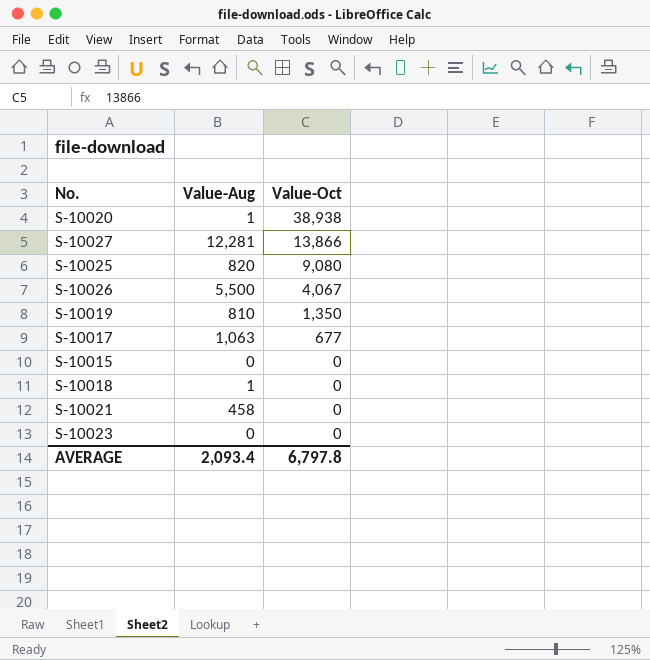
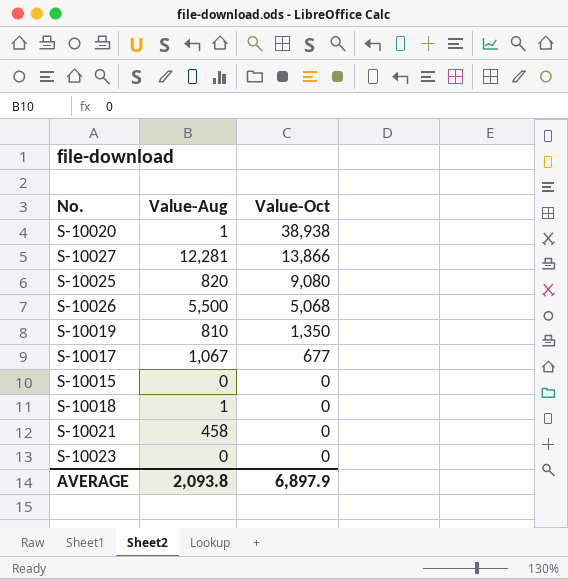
S-10026 | Value-Oct: 4,067 -> 5,068
S-10017 | Value-Aug: 1,063 -> 1,067
AVERAGE | Value-Aug: 2,093.4 -> 2,093.8
AVERAGE | Value-Oct: 6,797.8 -> 6,897.9

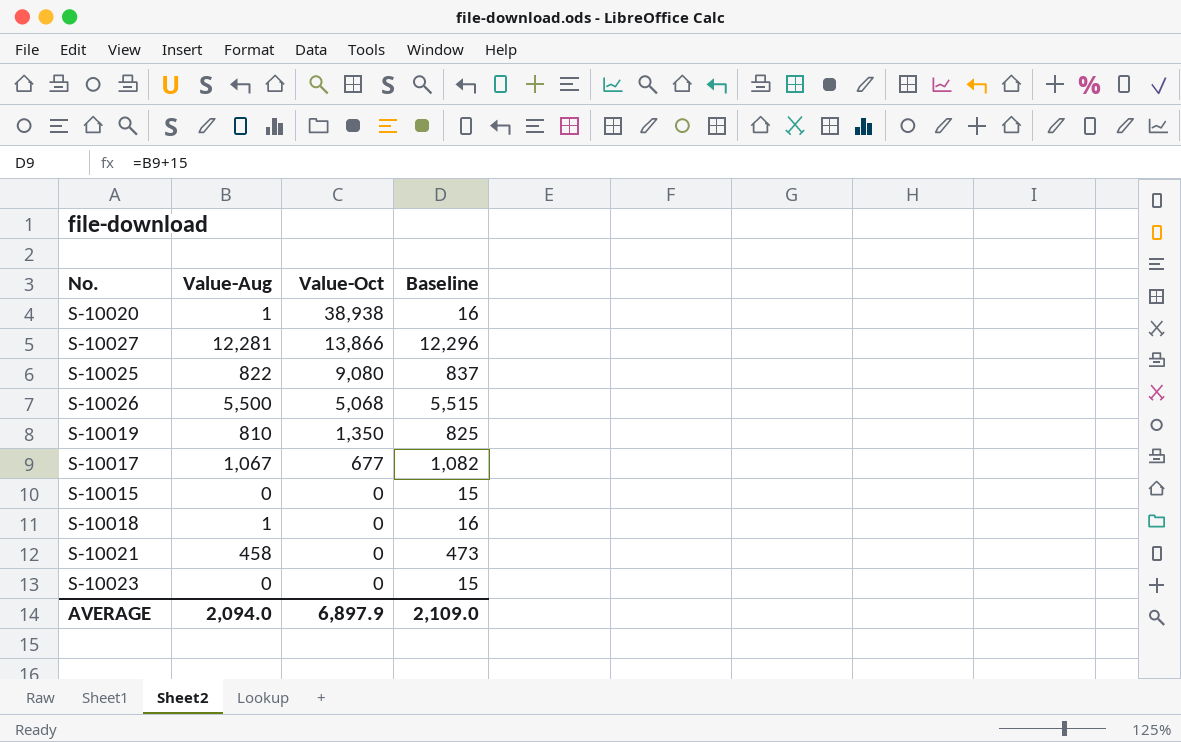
column Baseline | formula: none -> [Value-Aug] + 15
S-10025 | Value-Aug: 820 -> 822
AVERAGE | Value-Aug: 2,093.8 -> 2,094.0

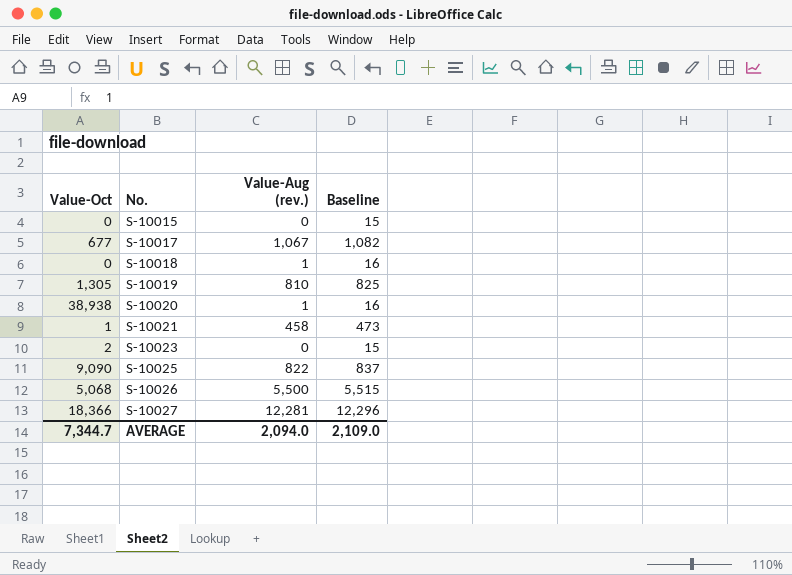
row order: Value-Oct descending -> No. ascending
column Value-Oct | position: 3 -> 1
column name: Value-Aug -> Value-Aug (rev.)
S-10019 | Value-Oct: 1,350 -> 1,305
S-10021 | Value-Oct: 0 -> 1
S-10023 | Value-Oct: 0 -> 2
S-10025 | Value-Oct: 9,080 -> 9,090
S-10027 | Value-Oct: 13,866 -> 18,366
AVERAGE | Value-Oct: 6,897.9 -> 7,344.7

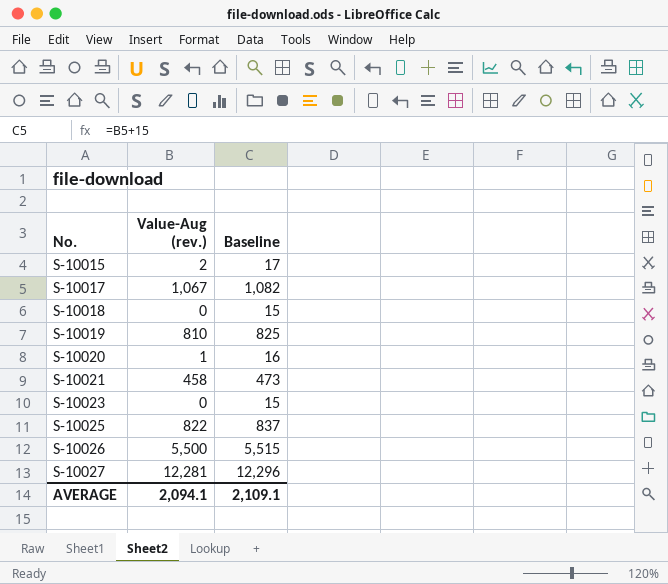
column Value-Oct | position: 1 -> none
S-10015 | Value-Aug (rev.): 0 -> 2
S-10015 | Baseline: 15 -> 17
S-10018 | Value-Aug (rev.): 1 -> 0
S-10018 | Baseline: 16 -> 15
AVERAGE | Value-Aug (rev.): 2,094.0 -> 2,094.1
AVERAGE | Baseline: 2,109.0 -> 2,109.1

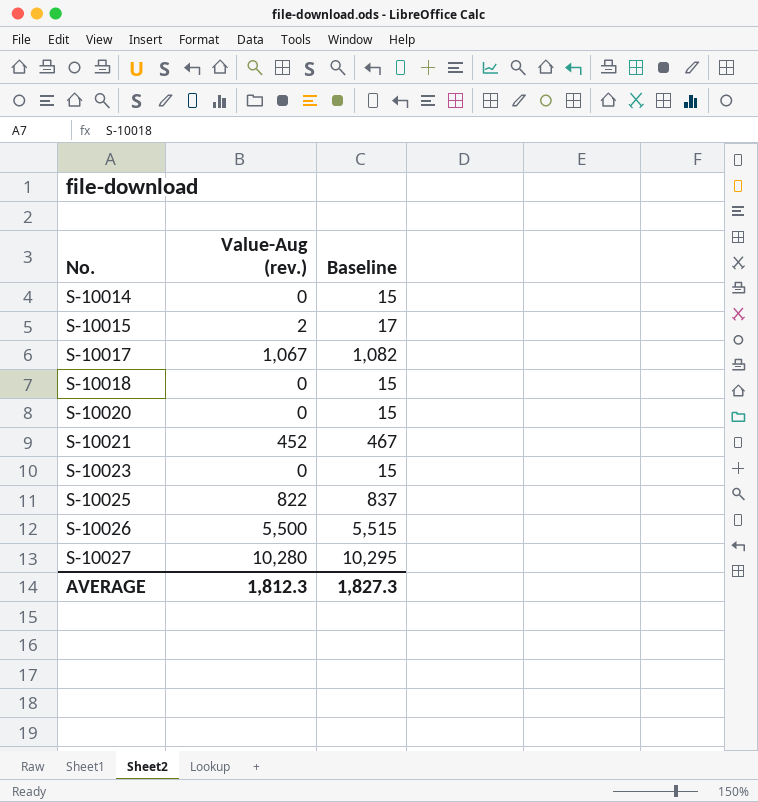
row S-10019: 810 | 825 -> none
row S-10014: none -> 0 | 15
S-10020 | Value-Aug (rev.): 1 -> 0
S-10020 | Baseline: 16 -> 15
S-10021 | Value-Aug (rev.): 458 -> 452
S-10021 | Baseline: 473 -> 467
S-10027 | Value-Aug (rev.): 12,281 -> 10,280
S-10027 | Baseline: 12,296 -> 10,295
AVERAGE | Value-Aug (rev.): 2,094.1 -> 1,812.3
AVERAGE | Baseline: 2,109.1 -> 1,827.3

